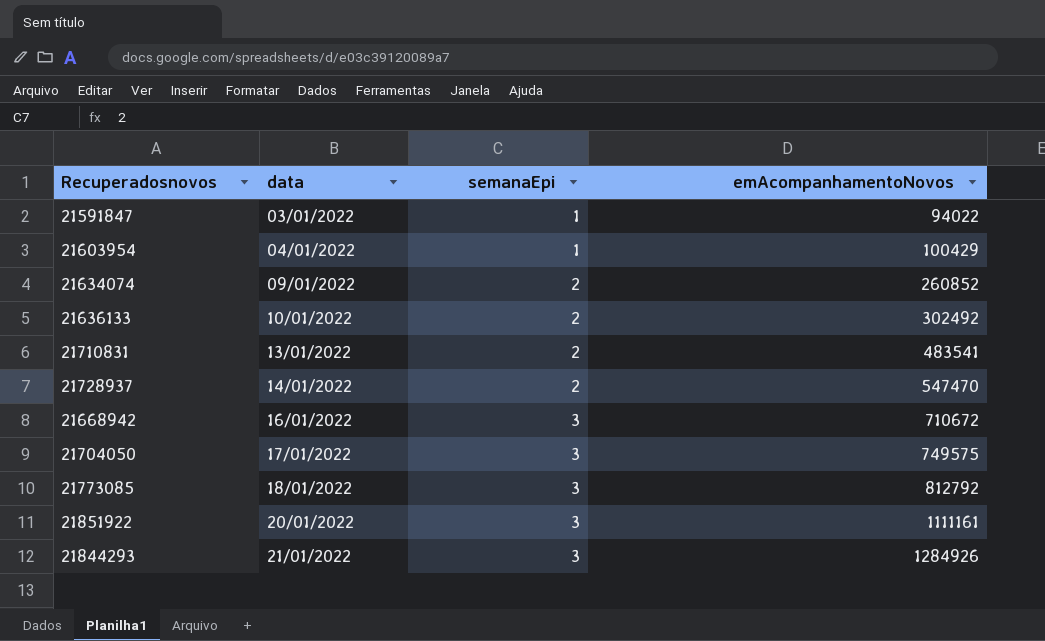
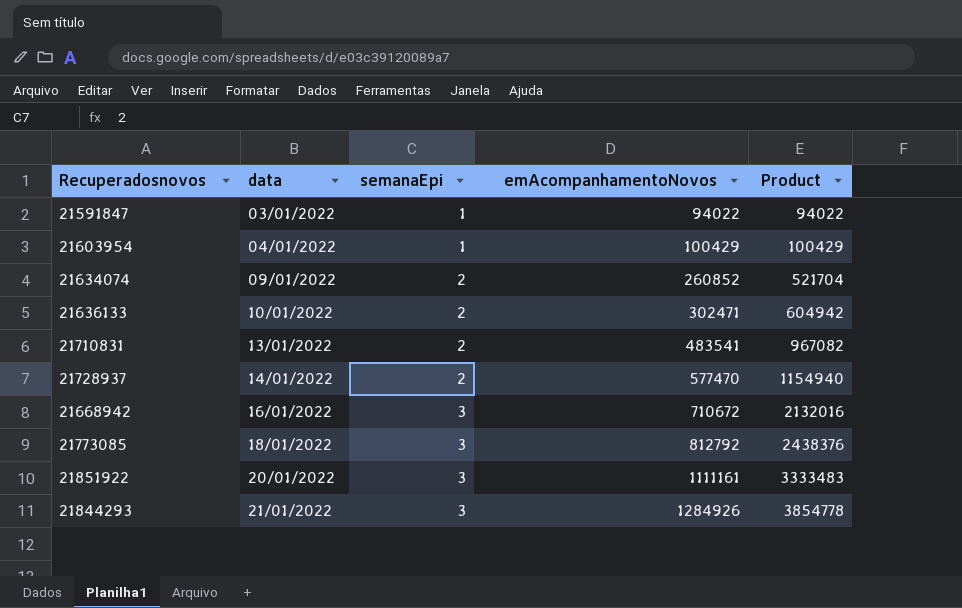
column Product | formula: none -> [semanaEpi] * [emAcompanhamentoNovos]
row 21704050: 17/01/2022 | 3 | 749575 -> none
21636133 | emAcompanhamentoNovos: 302492 -> 302471
21728937 | emAcompanhamentoNovos: 547470 -> 577470

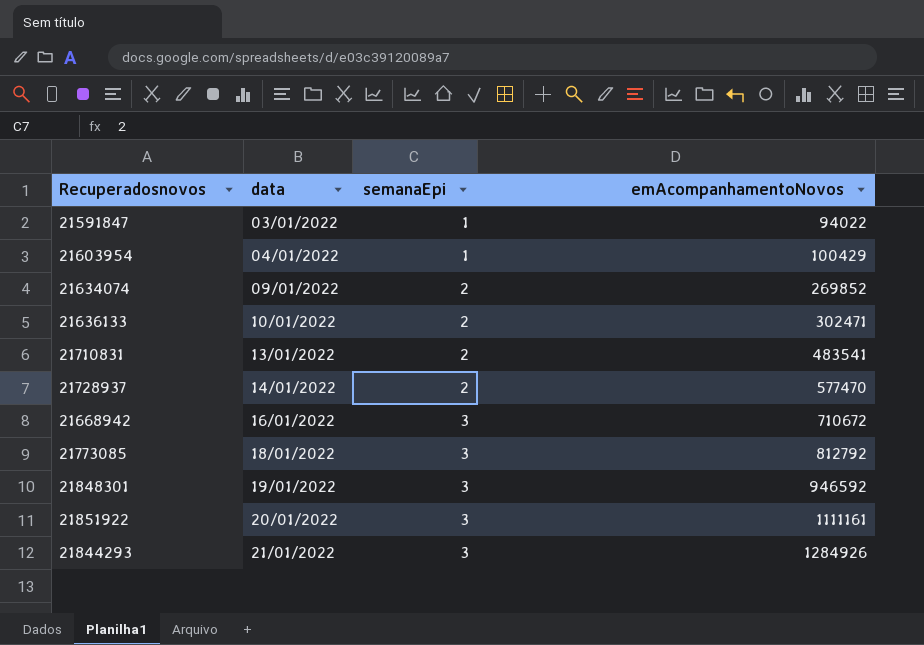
column Product | formula: [semanaEpi] * [emAcompanhamentoNovos] -> none
21634074 | emAcompanhamentoNovos: 260852 -> 269852
row 21848301: none -> 19/01/2022 | 3 | 946592

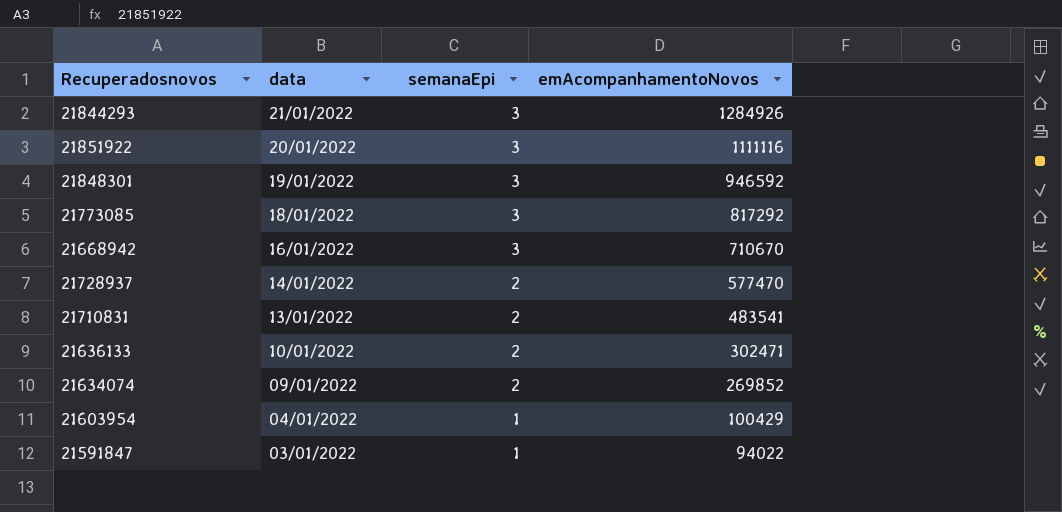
row order: data ascending -> data descending
21851922 | emAcompanhamentoNovos: 1111161 -> 1111116
21773085 | emAcompanhamentoNovos: 812792 -> 817292
21668942 | emAcompanhamentoNovos: 710672 -> 710670

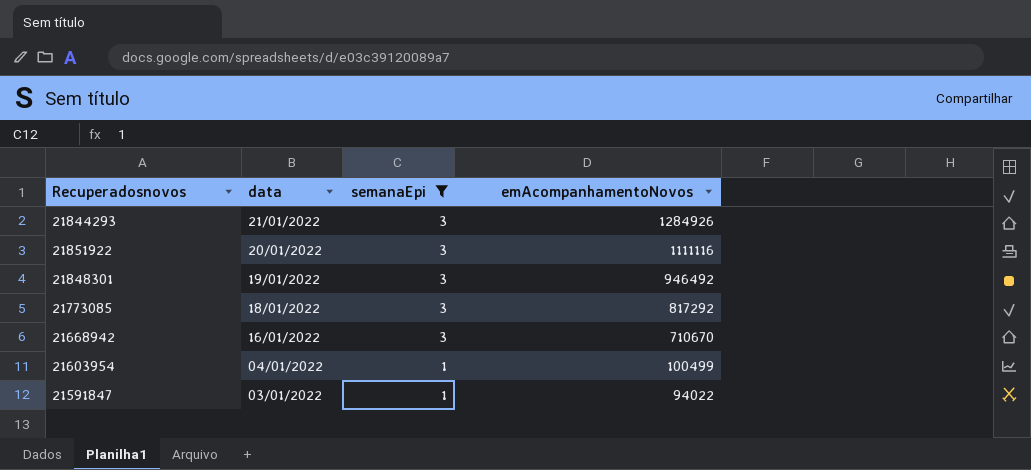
filter: none -> semanaEpi != 2
21848301 | emAcompanhamentoNovos: 946592 -> 946492
21603954 | emAcompanhamentoNovos: 100429 -> 100499

